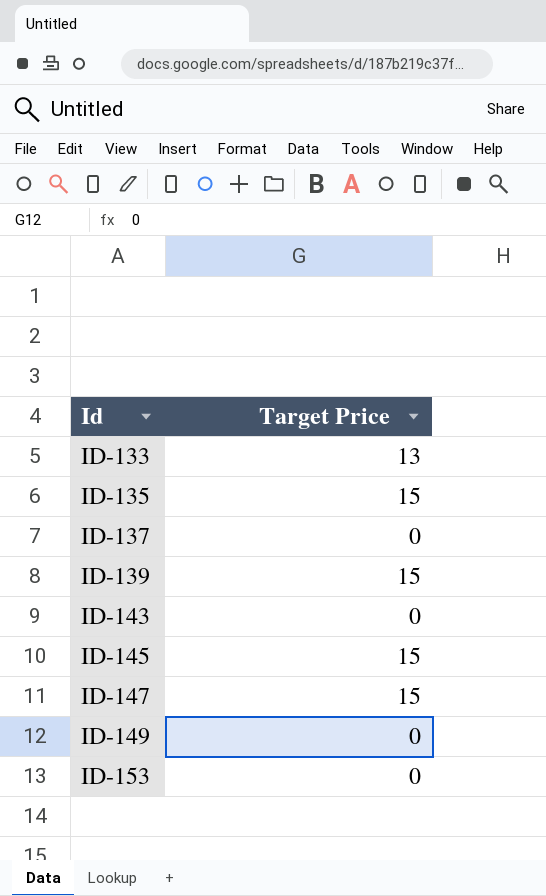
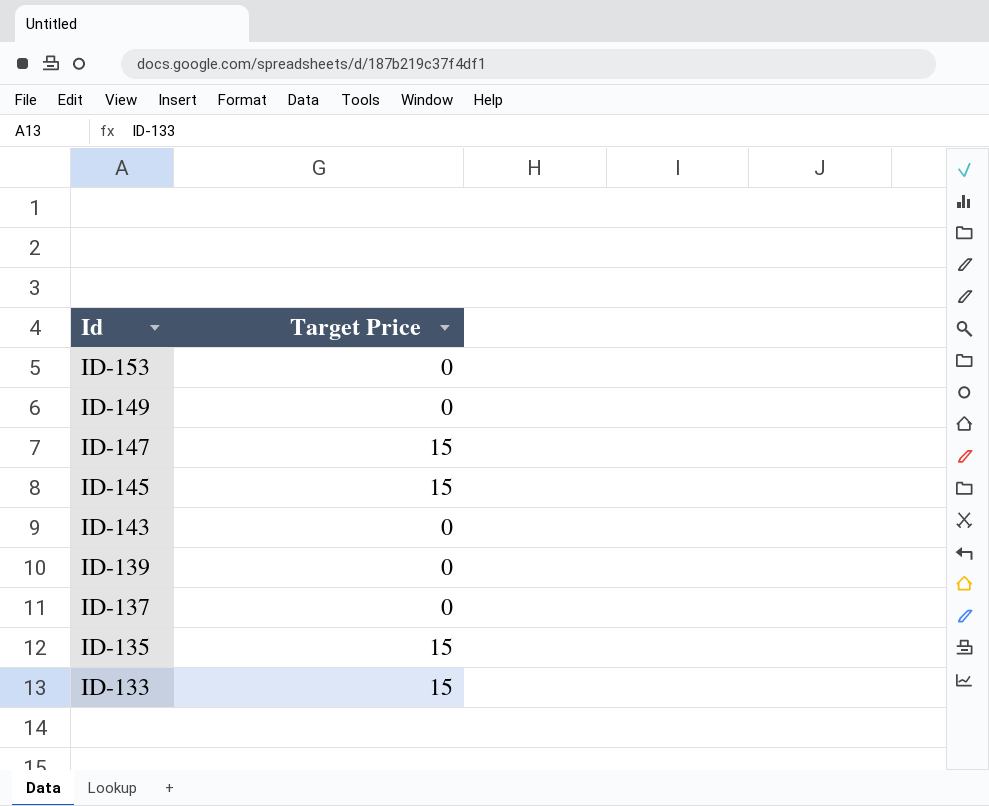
row order: Id ascending -> Id descending
ID-139 | Target Price: 15 -> 0
ID-133 | Target Price: 13 -> 15

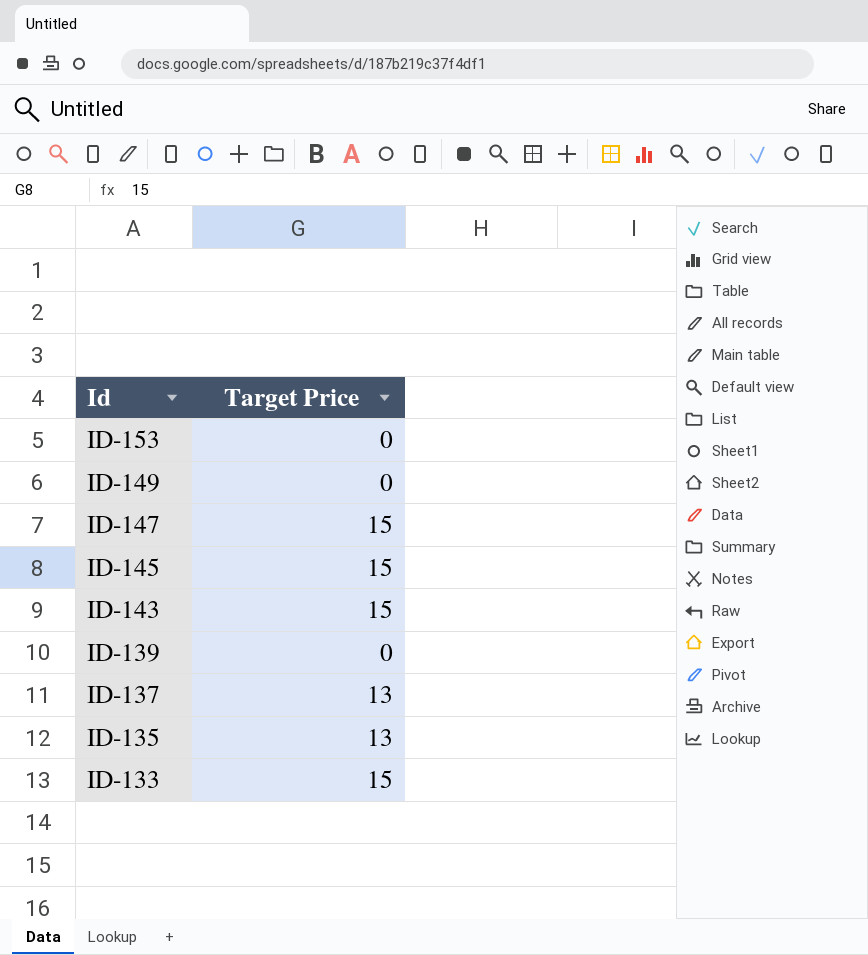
ID-143 | Target Price: 0 -> 15
ID-137 | Target Price: 0 -> 13
ID-135 | Target Price: 15 -> 13

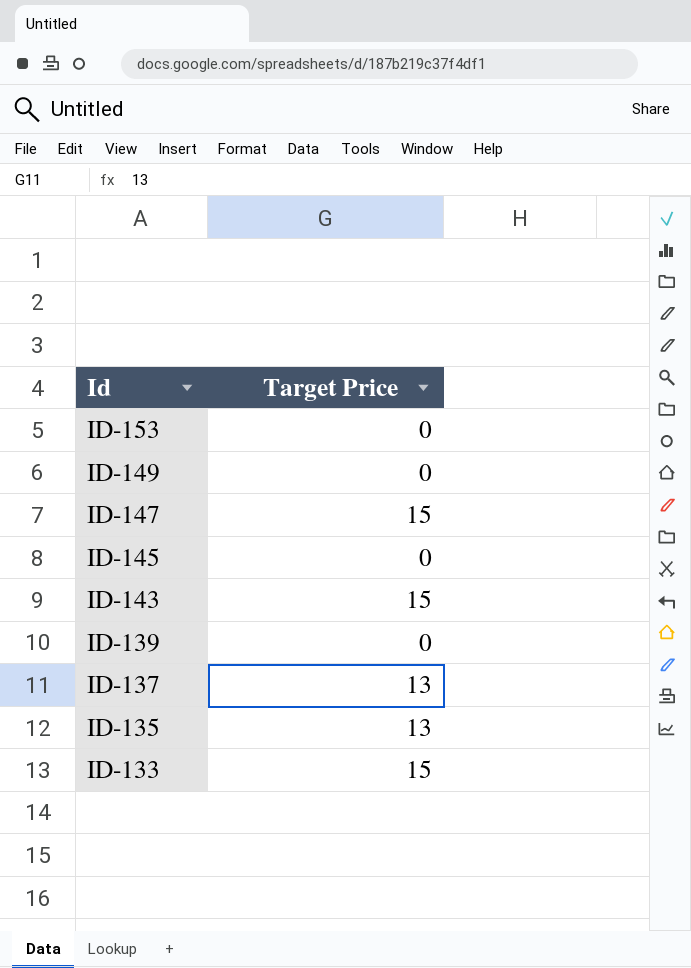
ID-145 | Target Price: 15 -> 0

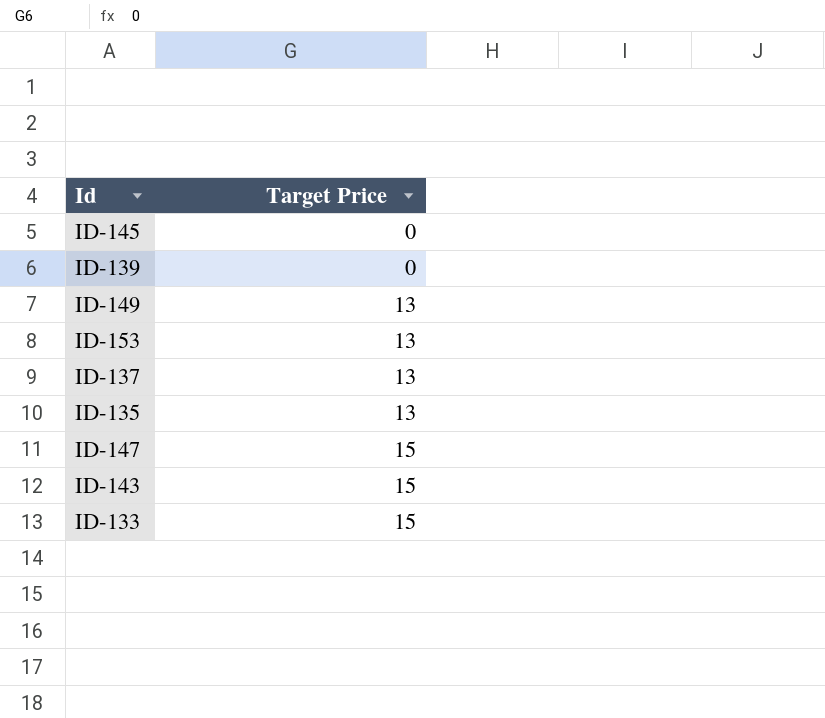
row order: Id descending -> Target Price ascending
ID-149 | Target Price: 0 -> 13
ID-153 | Target Price: 0 -> 13

